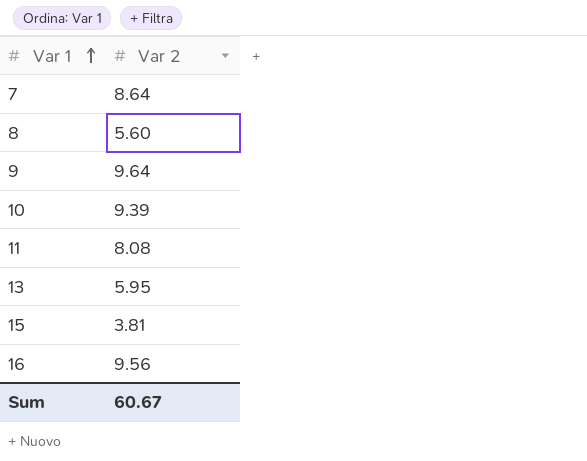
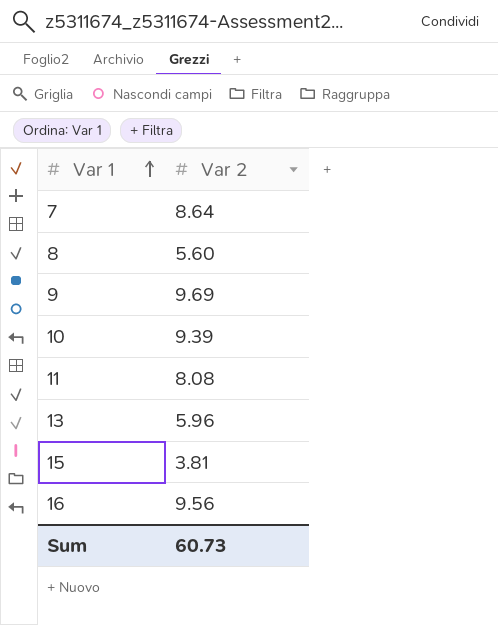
9 | Var 2: 9.64 -> 9.69
13 | Var 2: 5.95 -> 5.96
Sum | Var 2: 60.67 -> 60.73

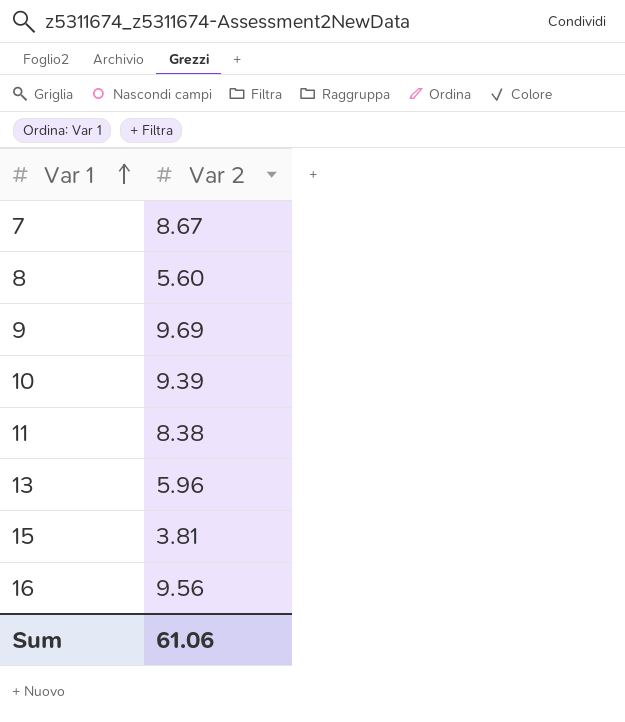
7 | Var 2: 8.64 -> 8.67
11 | Var 2: 8.08 -> 8.38
Sum | Var 2: 60.73 -> 61.06

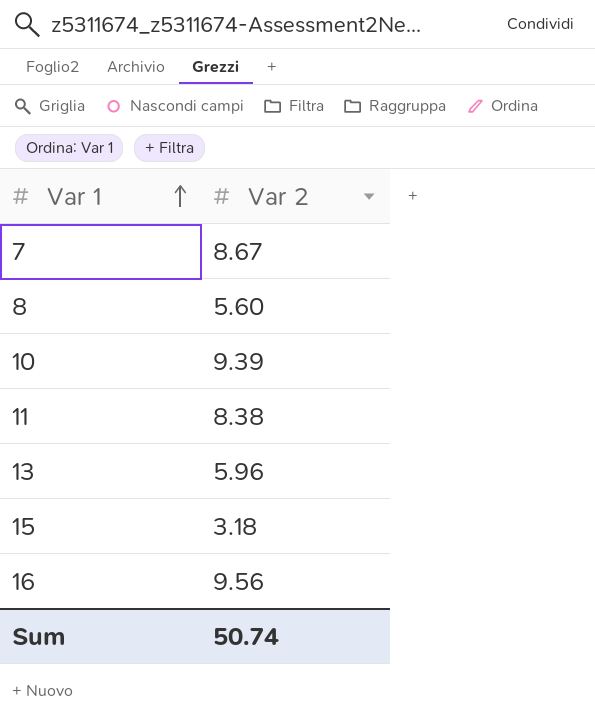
row 9: 9.69 -> none
15 | Var 2: 3.81 -> 3.18
Sum | Var 2: 61.06 -> 50.74

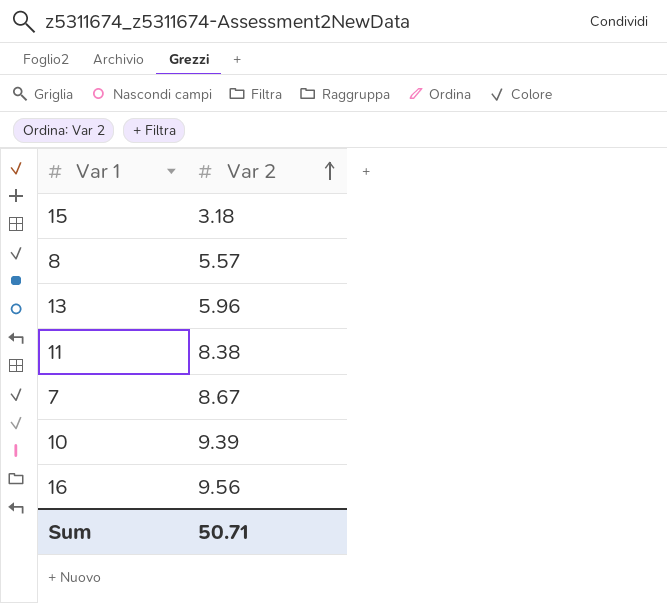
row order: Var 1 ascending -> Var 2 ascending
8 | Var 2: 5.60 -> 5.57
Sum | Var 2: 50.74 -> 50.71

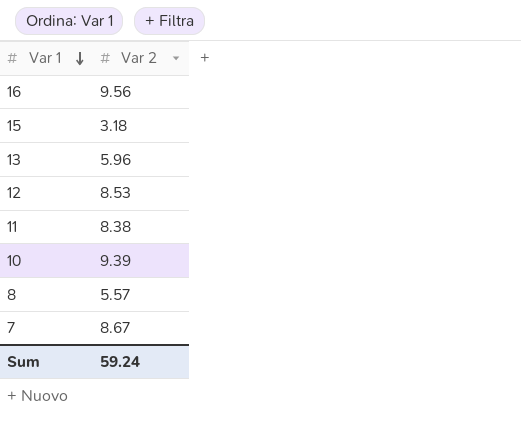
row order: Var 2 ascending -> Var 1 descending
row 12: none -> 8.53
Sum | Var 2: 50.71 -> 59.24

